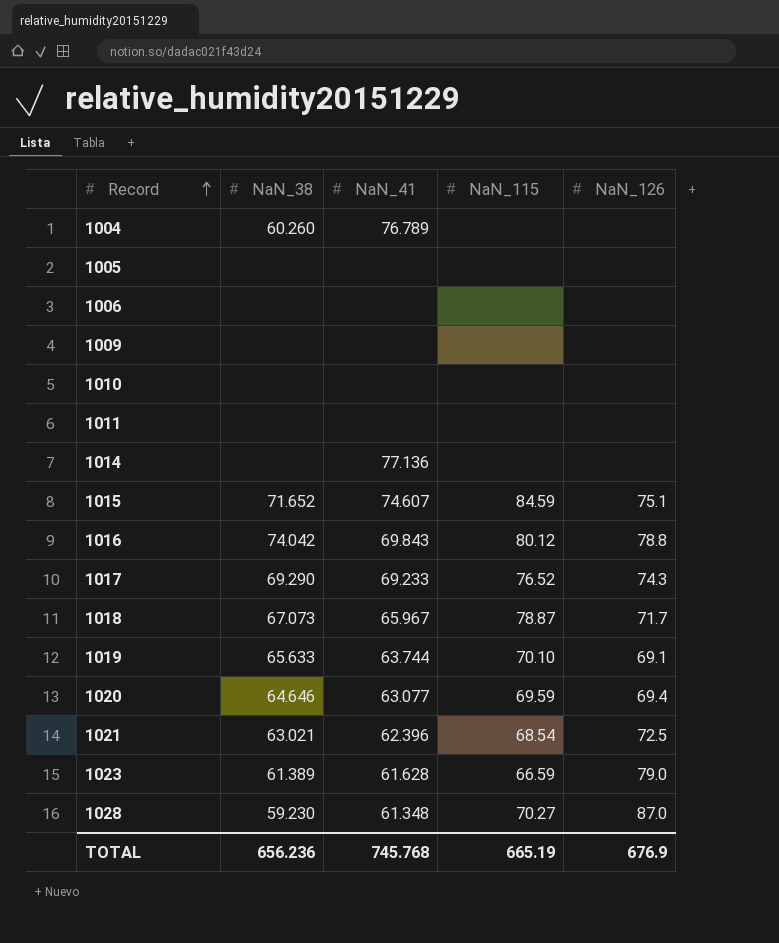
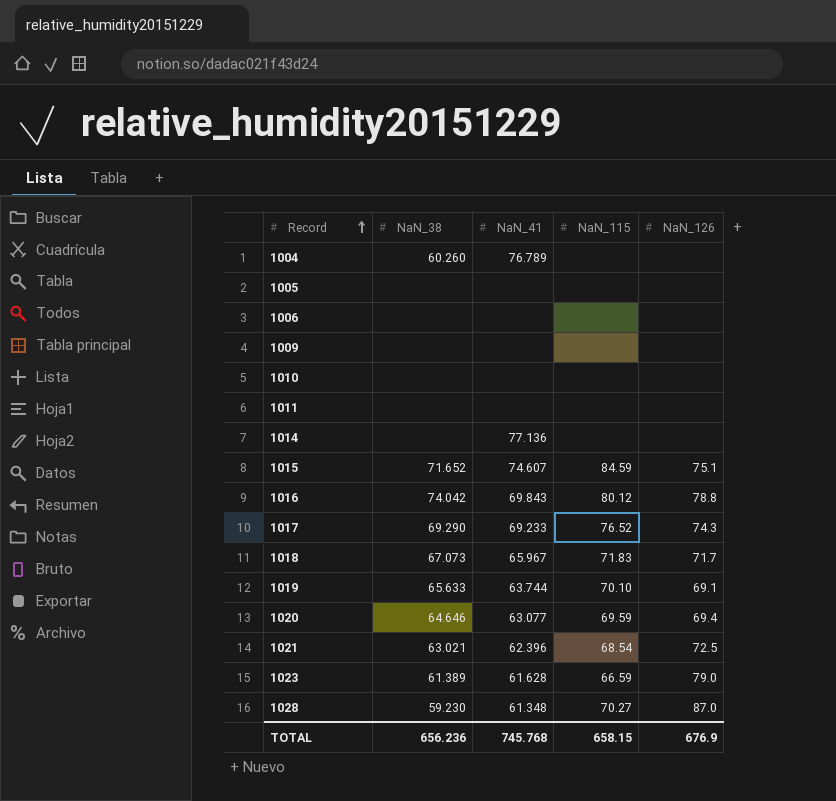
1018 | NaN_115: 78.87 -> 71.83
TOTAL | NaN_115: 665.19 -> 658.15

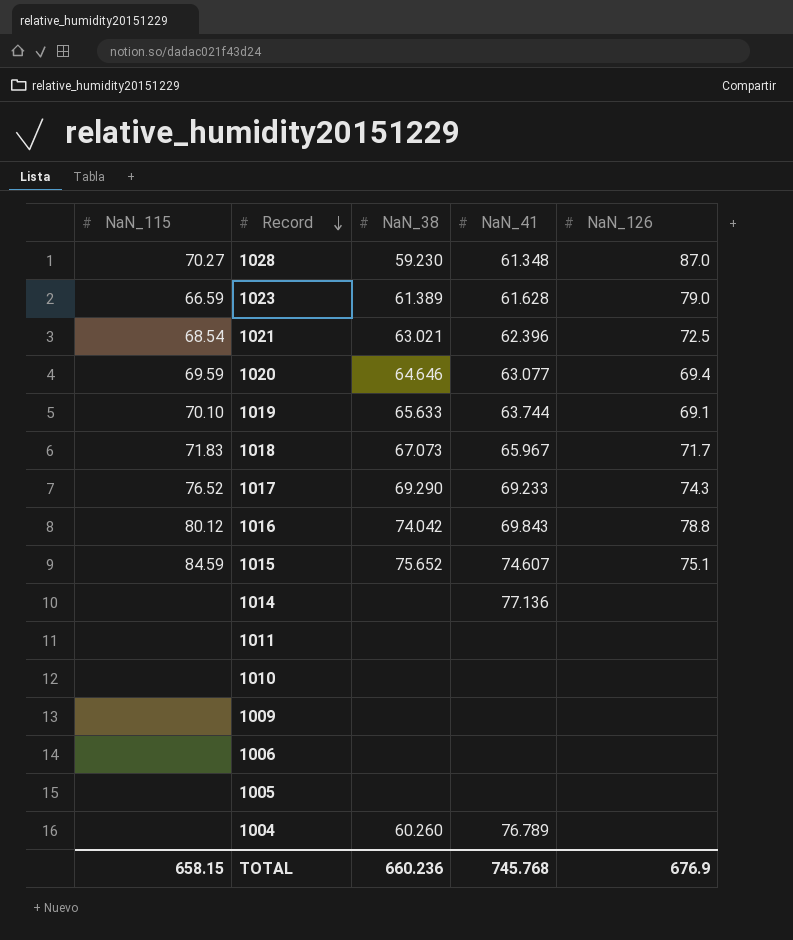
row order: Record ascending -> Record descending
column NaN_115 | position: 4 -> 1
1015 | NaN_38: 71.652 -> 75.652
TOTAL | NaN_38: 656.236 -> 660.236

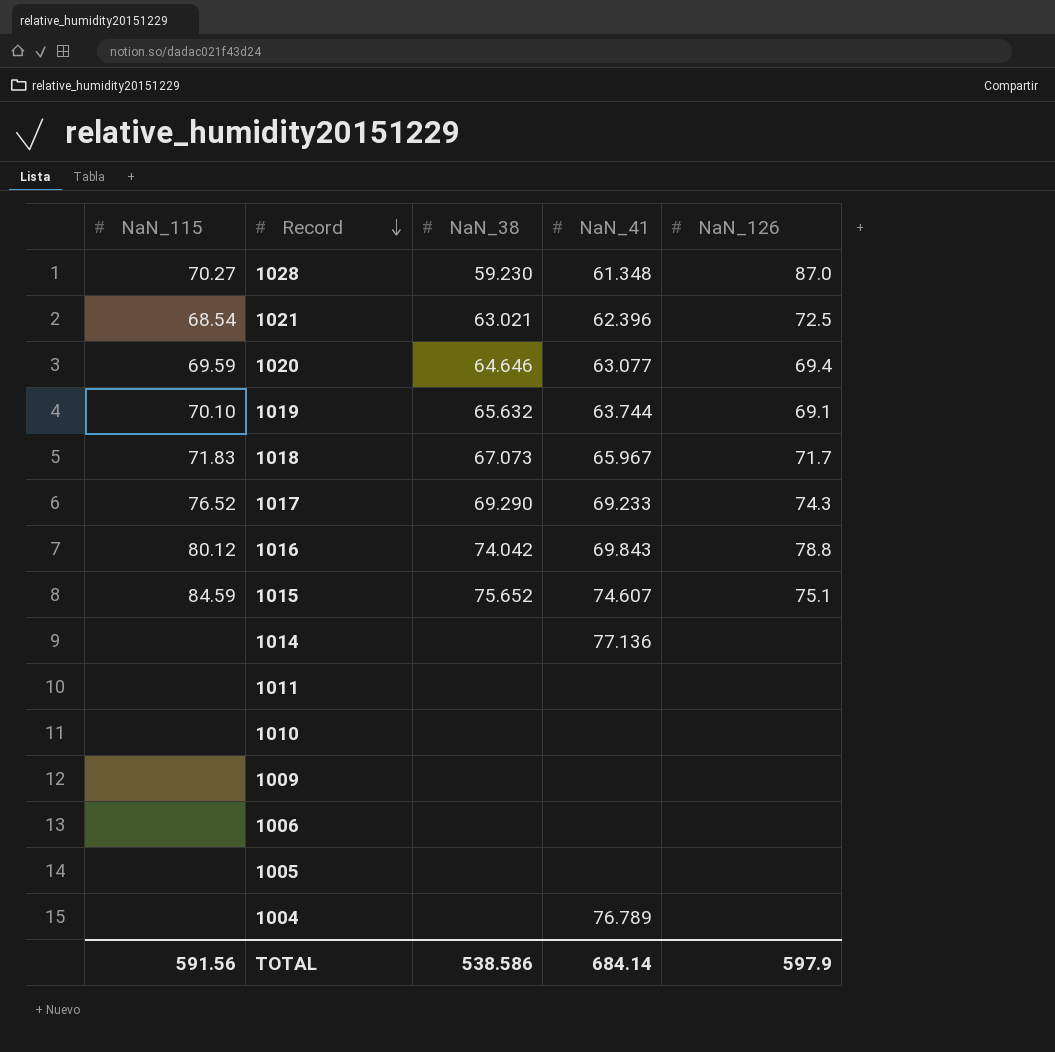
row 1023: 66.59 | 61.389 | 61.628 | 79.0 -> none
1019 | NaN_38: 65.633 -> 65.632
1004 | NaN_38: 60.260 -> none
TOTAL | NaN_115: 658.15 -> 591.56
TOTAL | NaN_38: 660.236 -> 538.586
TOTAL | NaN_41: 745.768 -> 684.14
TOTAL | NaN_126: 676.9 -> 597.9

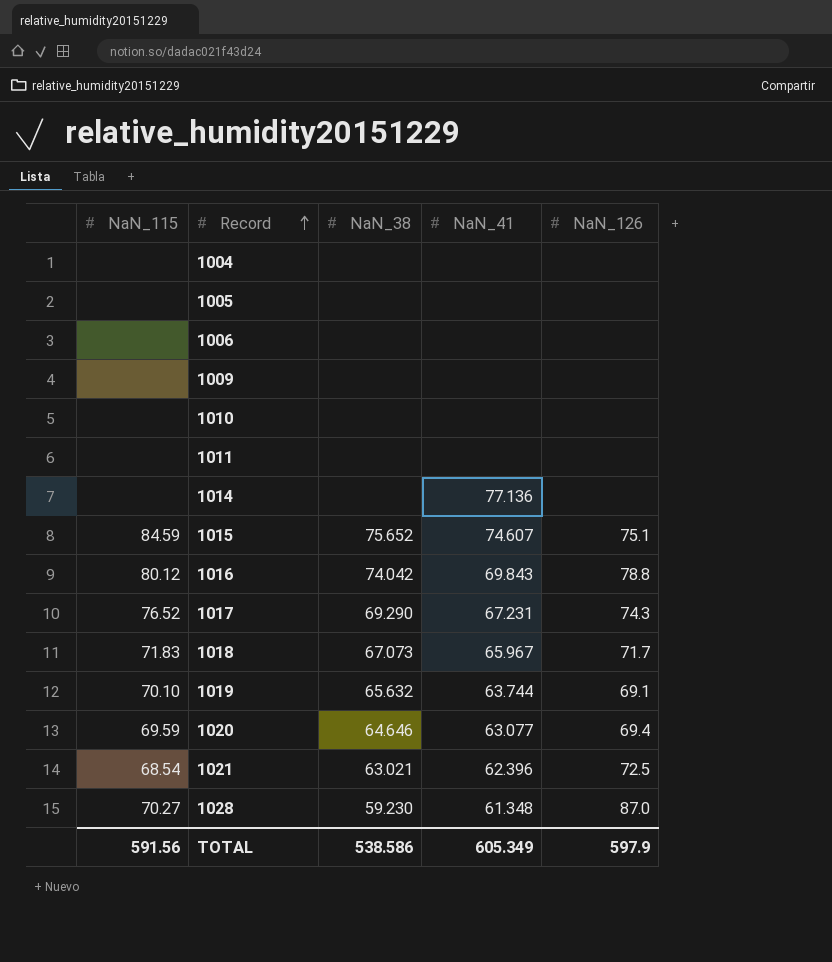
row order: Record descending -> Record ascending
1004 | NaN_41: 76.789 -> none
1017 | NaN_41: 69.233 -> 67.231
TOTAL | NaN_41: 684.14 -> 605.349

